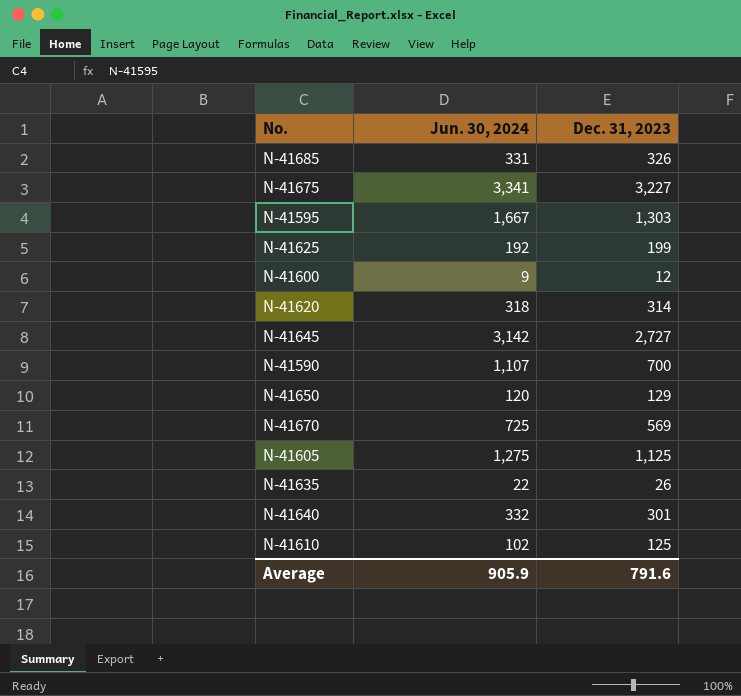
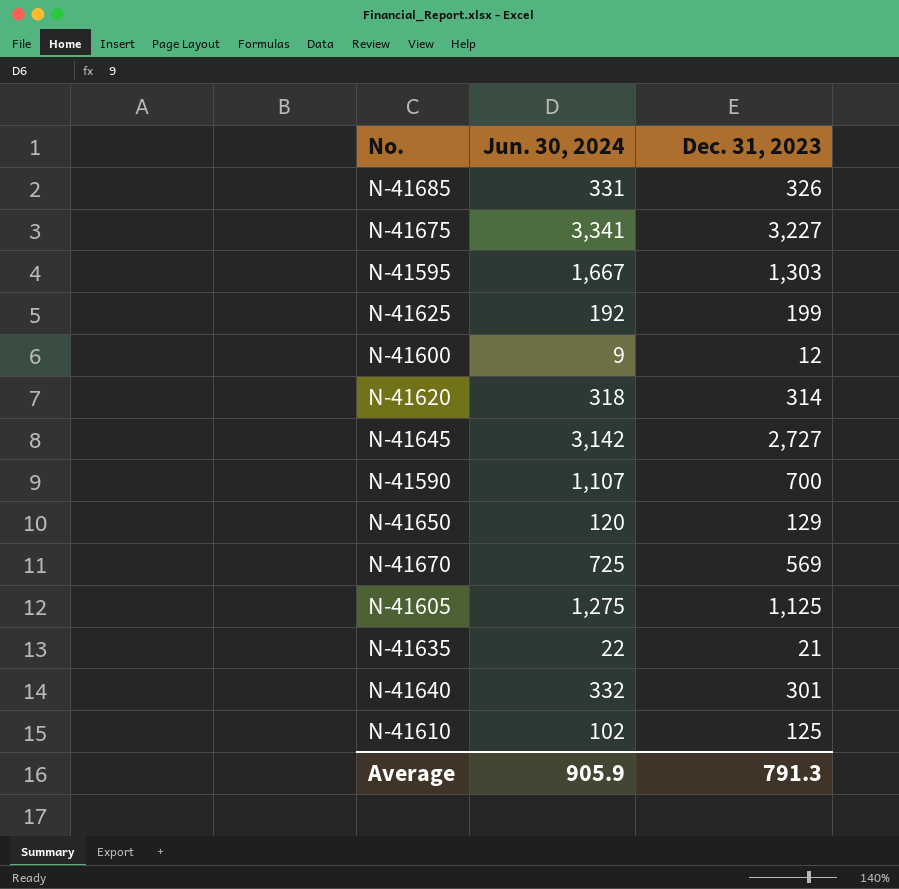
N-41635 | Dec. 31, 2023: 26 -> 21
Average | Dec. 31, 2023: 791.6 -> 791.3

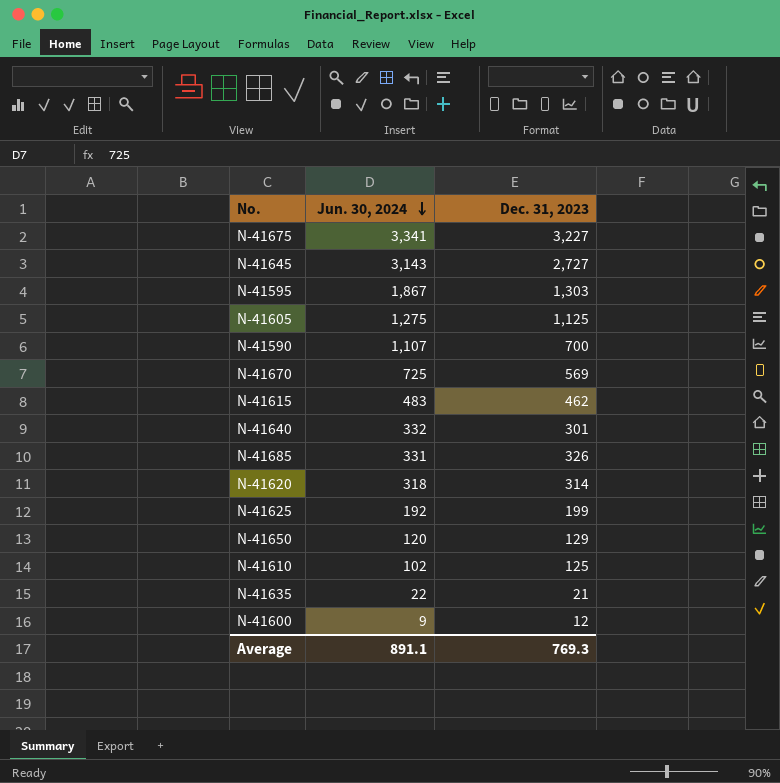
row order: none -> Jun. 30, 2024 descending
N-41645 | Jun. 30, 2024: 3,142 -> 3,143
N-41595 | Jun. 30, 2024: 1,667 -> 1,867
row N-41615: none -> 483 | 462
Average | Jun. 30, 2024: 905.9 -> 891.1
Average | Dec. 31, 2023: 791.3 -> 769.3

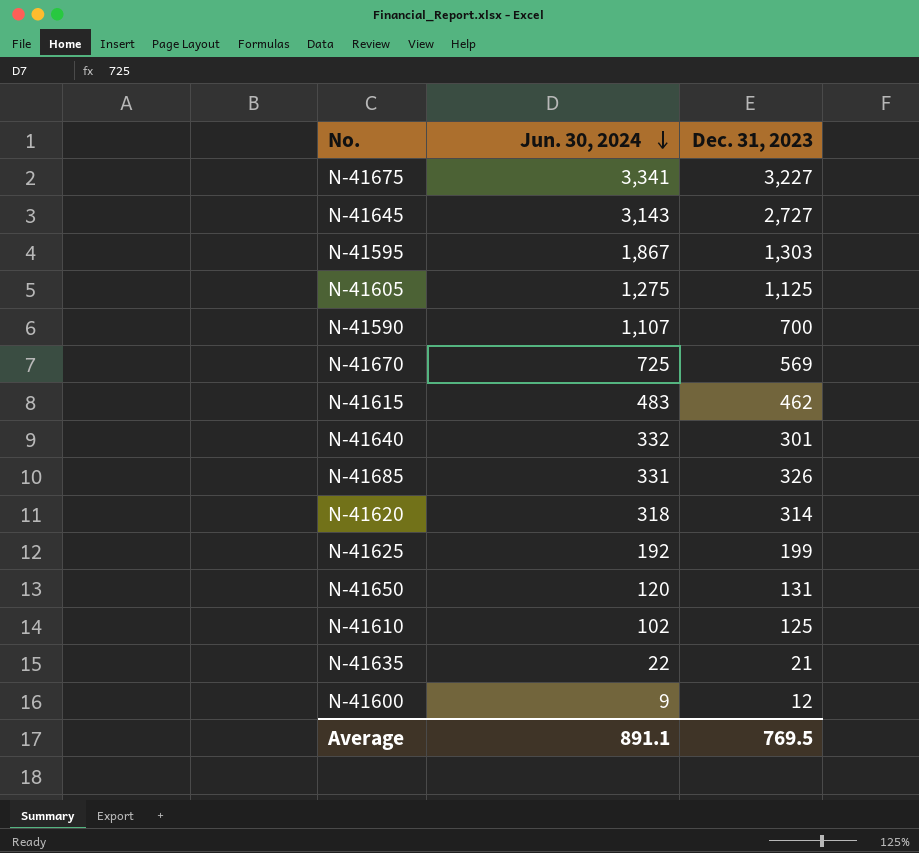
N-41650 | Dec. 31, 2023: 129 -> 131
Average | Dec. 31, 2023: 769.3 -> 769.5

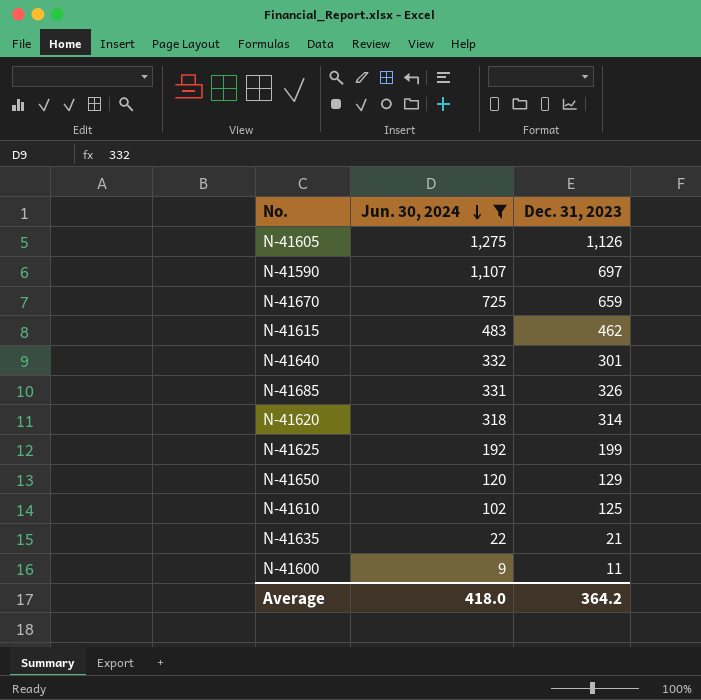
filter: none -> Jun. 30, 2024 <= 1,275
N-41605 | Dec. 31, 2023: 1,125 -> 1,126
N-41590 | Dec. 31, 2023: 700 -> 697
N-41670 | Dec. 31, 2023: 569 -> 659
N-41650 | Dec. 31, 2023: 131 -> 129
N-41600 | Dec. 31, 2023: 12 -> 11
Average | Jun. 30, 2024: 891.1 -> 418.0
Average | Dec. 31, 2023: 769.5 -> 364.2

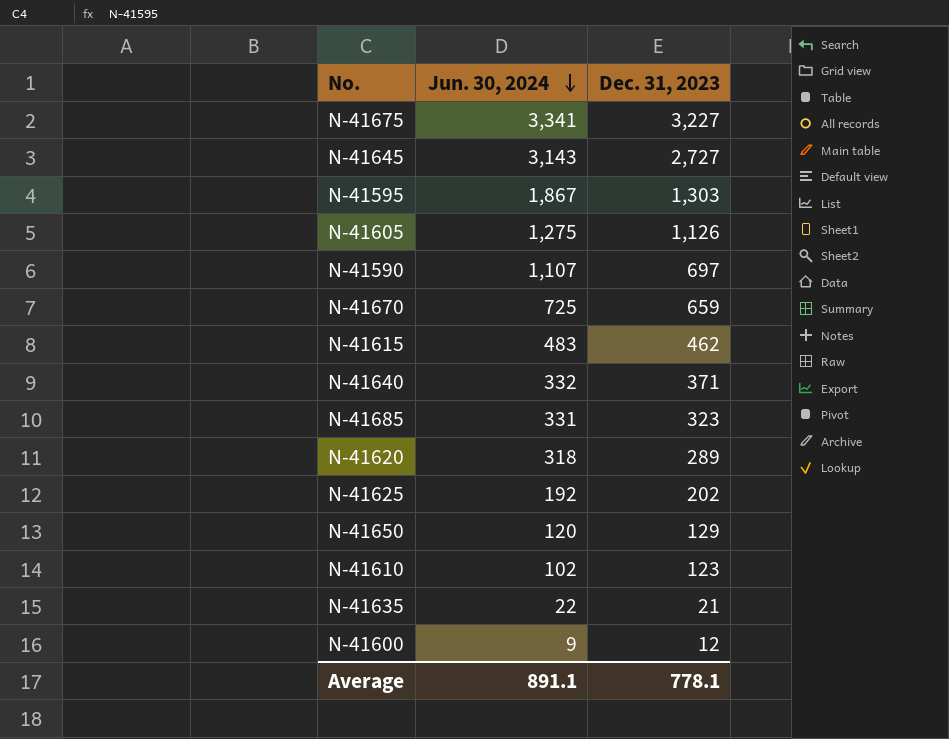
filter: Jun. 30, 2024 <= 1,275 -> none
N-41640 | Dec. 31, 2023: 301 -> 371
N-41685 | Dec. 31, 2023: 326 -> 323
N-41620 | Dec. 31, 2023: 314 -> 289
N-41625 | Dec. 31, 2023: 199 -> 202
N-41610 | Dec. 31, 2023: 125 -> 123
N-41600 | Dec. 31, 2023: 11 -> 12
Average | Jun. 30, 2024: 418.0 -> 891.1
Average | Dec. 31, 2023: 364.2 -> 778.1

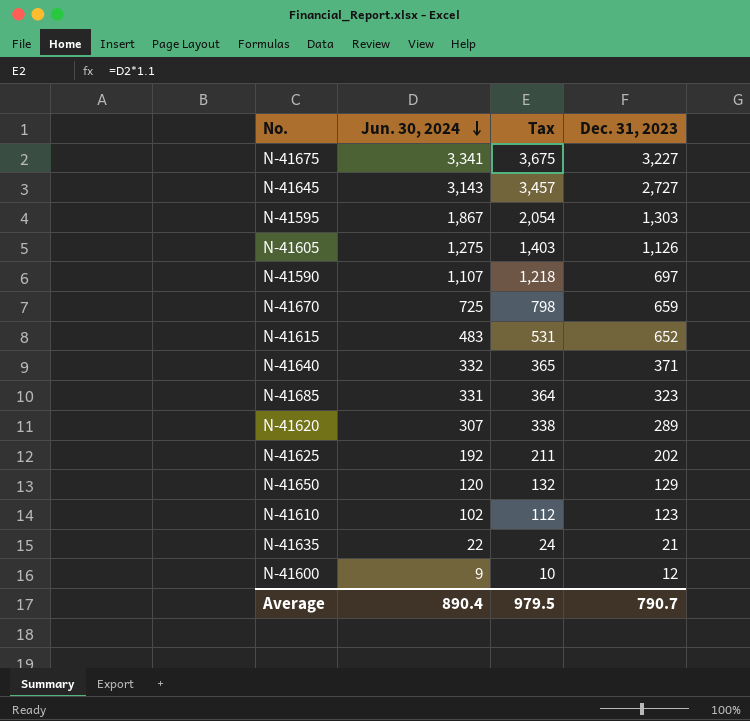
column Tax | formula: none -> [Jun. 30, 2024] * 1.1
N-41615 | Dec. 31, 2023: 462 -> 652
N-41620 | Jun. 30, 2024: 318 -> 307
Average | Jun. 30, 2024: 891.1 -> 890.4
Average | Dec. 31, 2023: 778.1 -> 790.7

